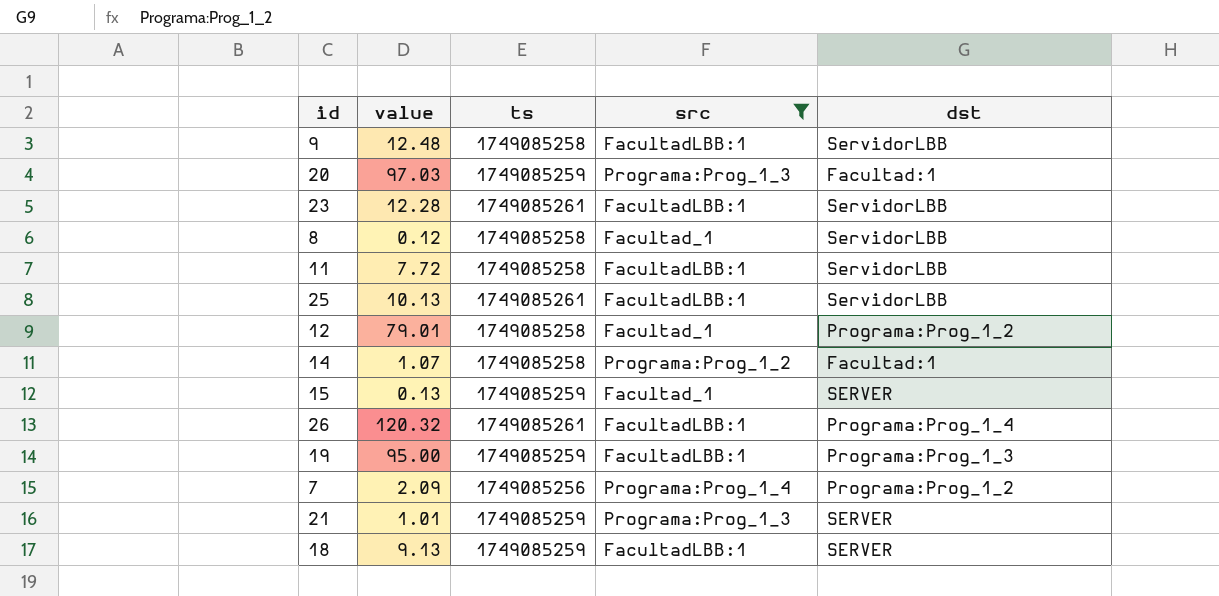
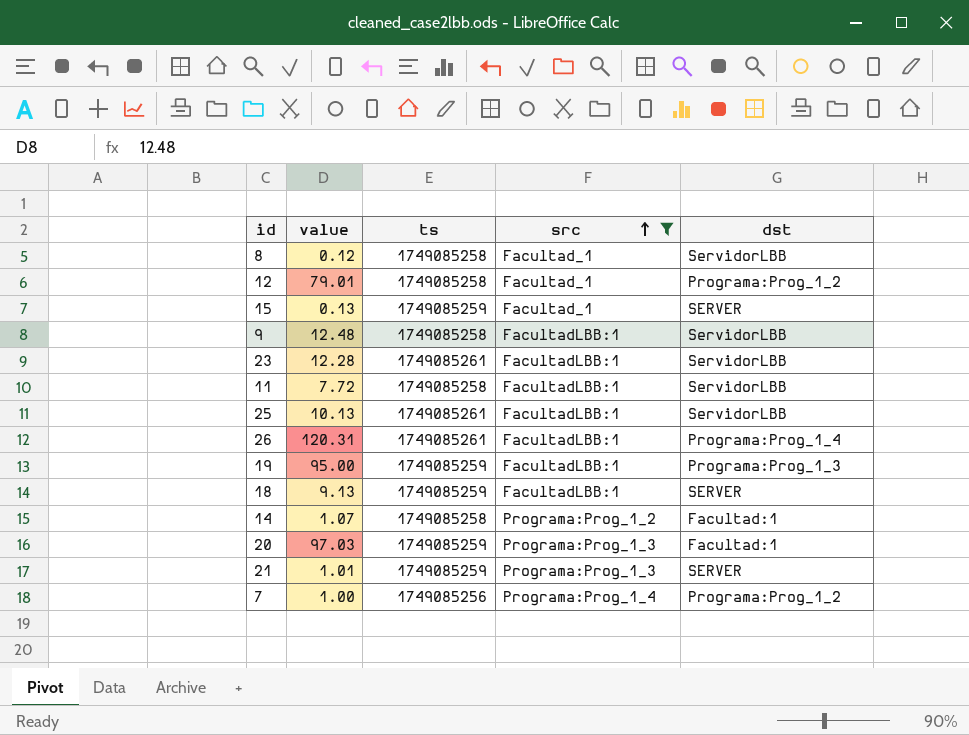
row order: none -> src ascending
26 | value: 120.32 -> 120.31
7 | value: 2.09 -> 1.00

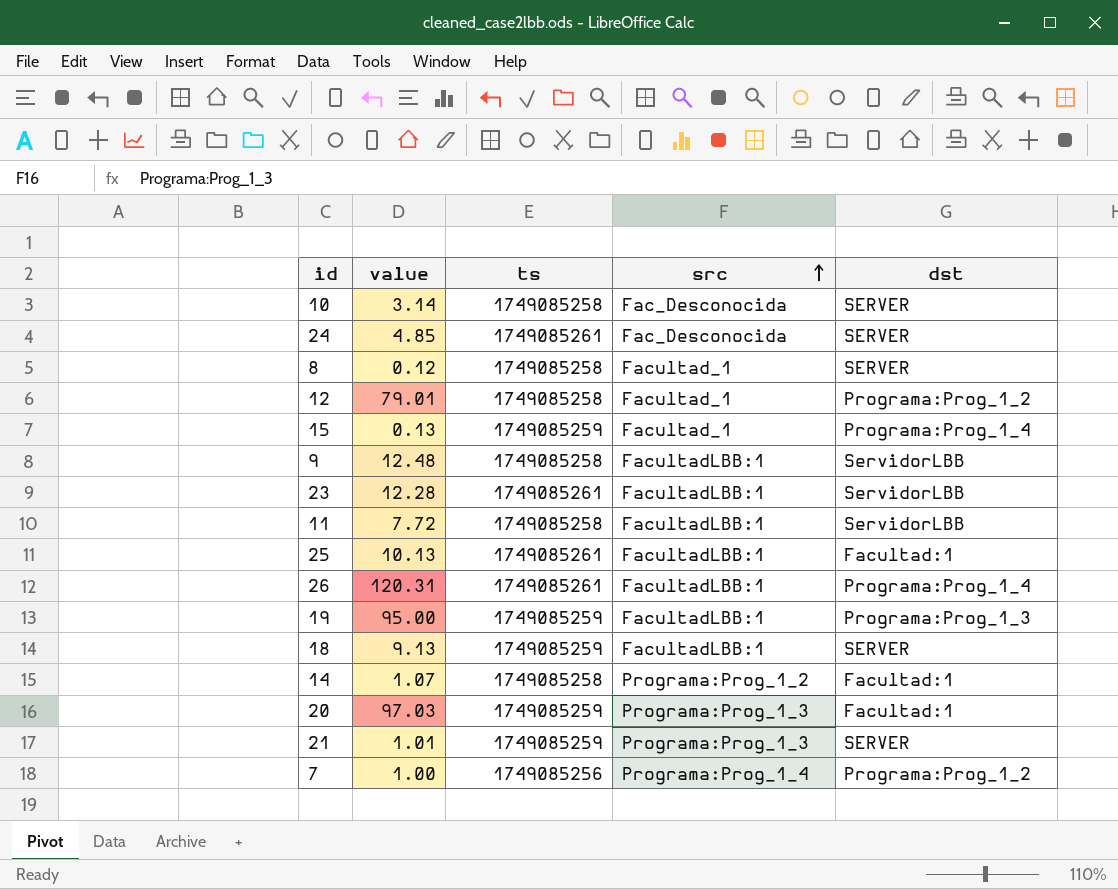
filter: src != Fac_Desconocida -> none
8 | dst: ServidorLBB -> SERVER
15 | dst: SERVER -> Programa:Prog_1_4
25 | dst: ServidorLBB -> Facultad:1

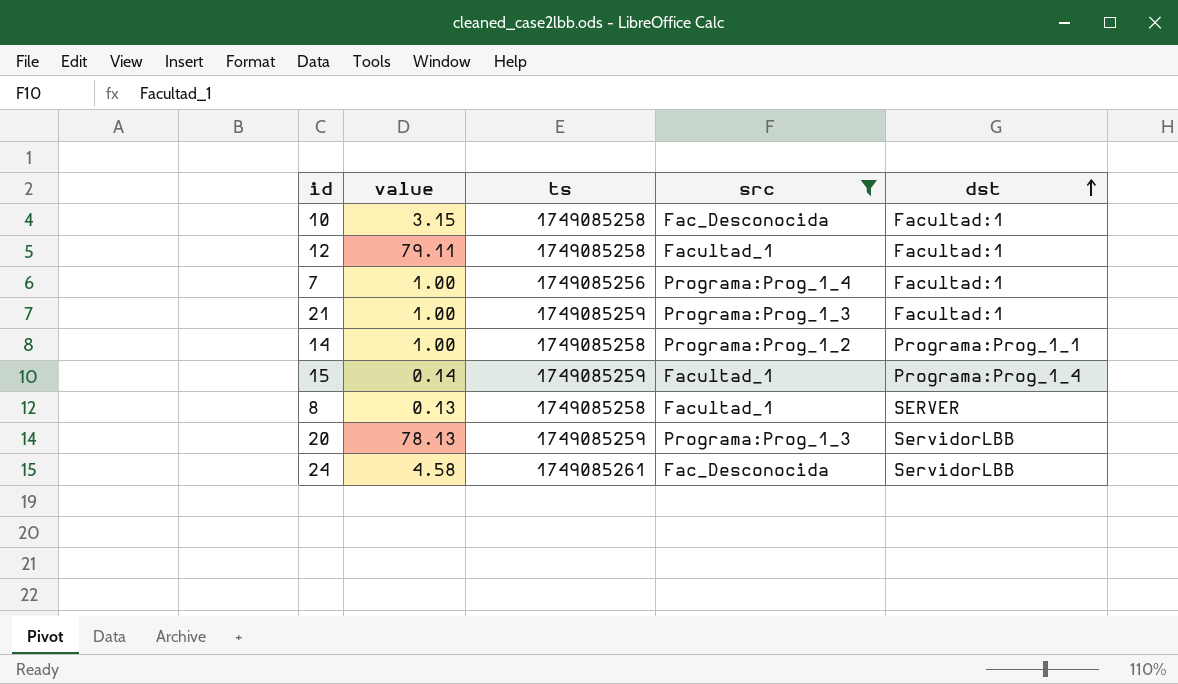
filter: none -> src != FacultadLBB:1
row order: src ascending -> dst ascending
10 | value: 3.14 -> 3.15
10 | dst: SERVER -> Facultad:1
12 | value: 79.01 -> 79.11
12 | dst: Programa:Prog_1_2 -> Facultad:1
7 | dst: Programa:Prog_1_2 -> Facultad:1
21 | value: 1.01 -> 1.00
21 | dst: SERVER -> Facultad:1
14 | value: 1.07 -> 1.00
14 | dst: Facultad:1 -> Programa:Prog_1_1
15 | value: 0.13 -> 0.14
8 | value: 0.12 -> 0.13
20 | value: 97.03 -> 78.13
20 | dst: Facultad:1 -> ServidorLBB
24 | value: 4.85 -> 4.58
24 | dst: SERVER -> ServidorLBB

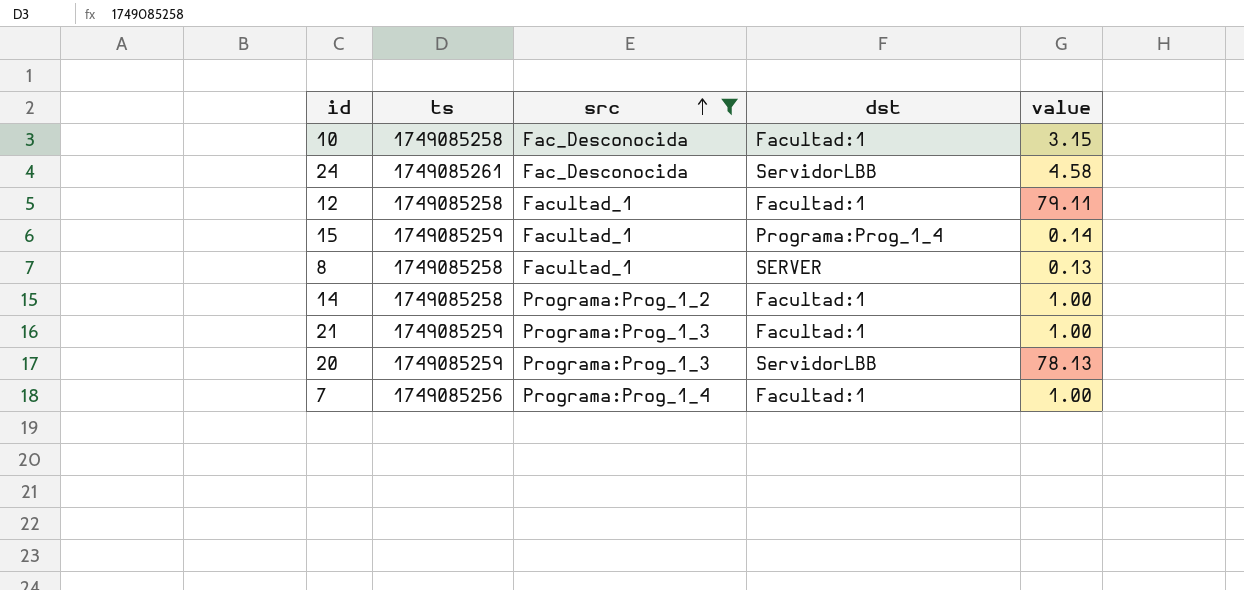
row order: dst ascending -> src ascending
column value | position: 2 -> 5
14 | dst: Programa:Prog_1_1 -> Facultad:1

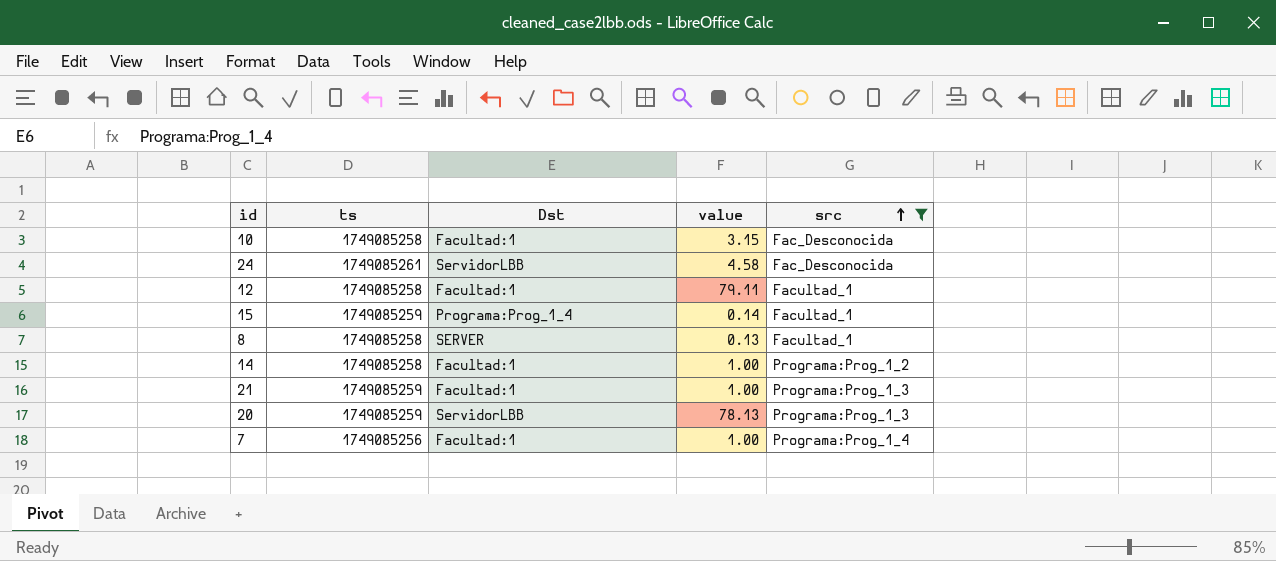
column name: dst -> Dst
column src | position: 3 -> 5

